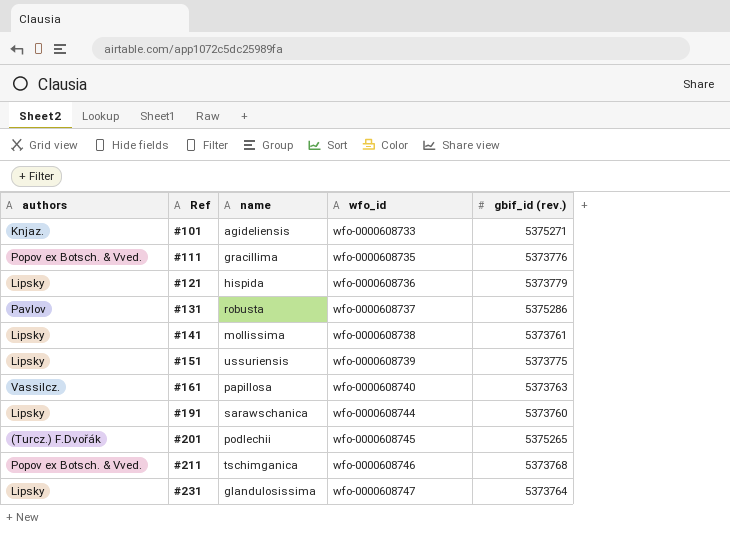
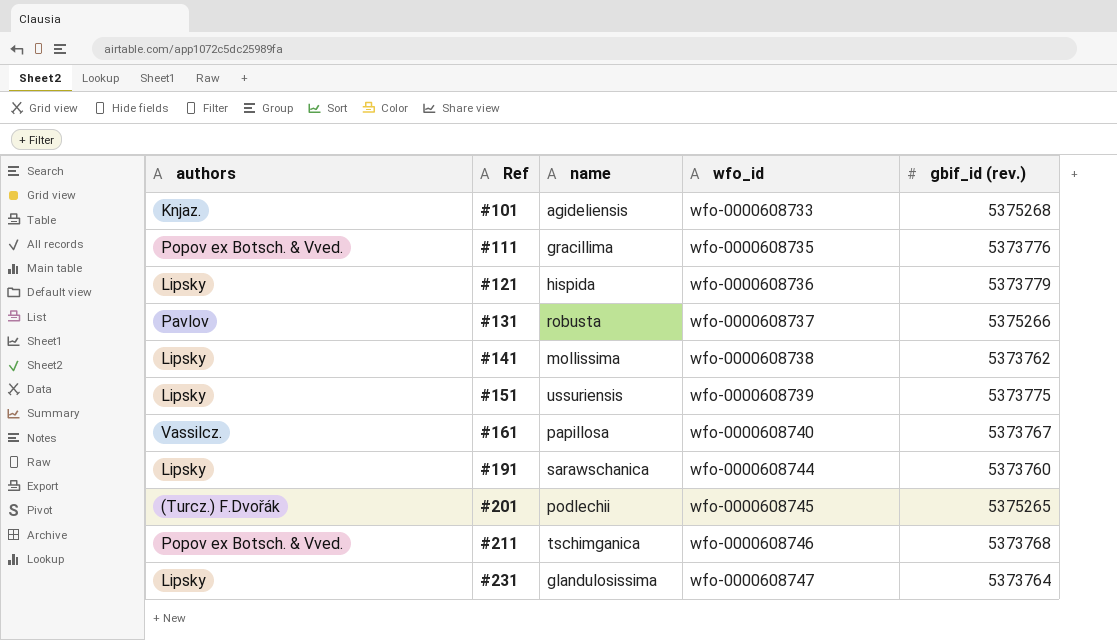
#101 | gbif_id (rev.): 5375271 -> 5375268
#131 | gbif_id (rev.): 5375286 -> 5375266
#141 | gbif_id (rev.): 5373761 -> 5373762
#161 | gbif_id (rev.): 5373763 -> 5373767

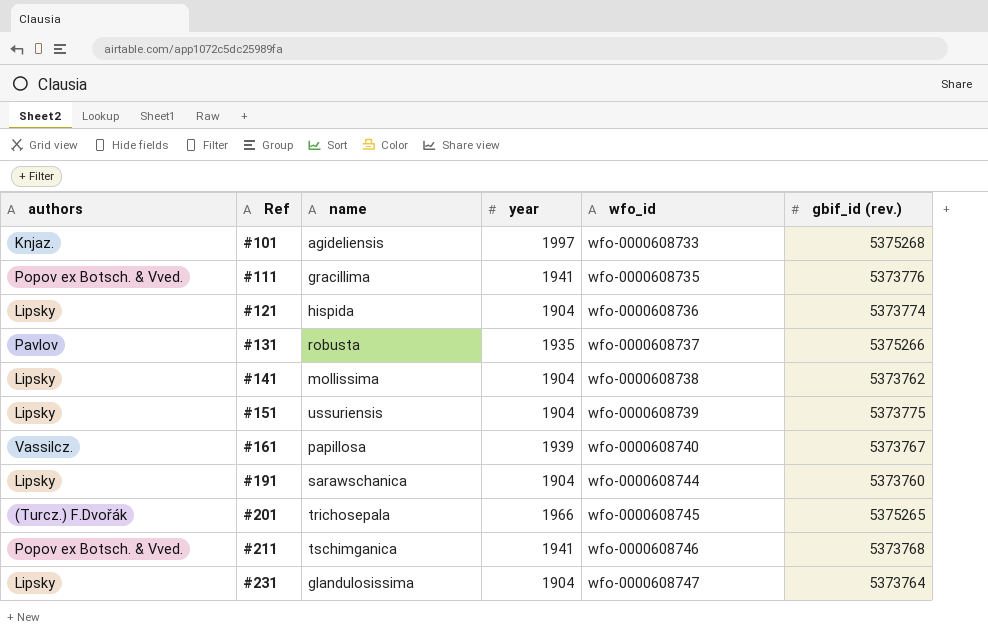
column year | position: none -> 4
#121 | gbif_id (rev.): 5373779 -> 5373774
#201 | name: podlechii -> trichosepala

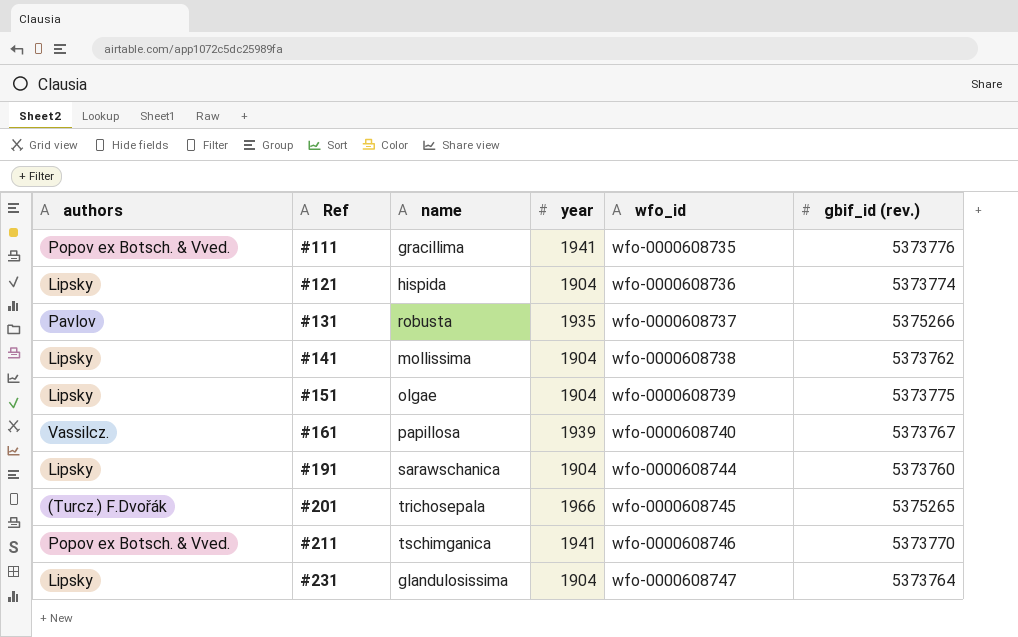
row #101: Knjaz. | agideliensis | 1997 | wfo-0000608733 | 5375268 -> none
#151 | name: ussuriensis -> olgae
#211 | gbif_id (rev.): 5373768 -> 5373770

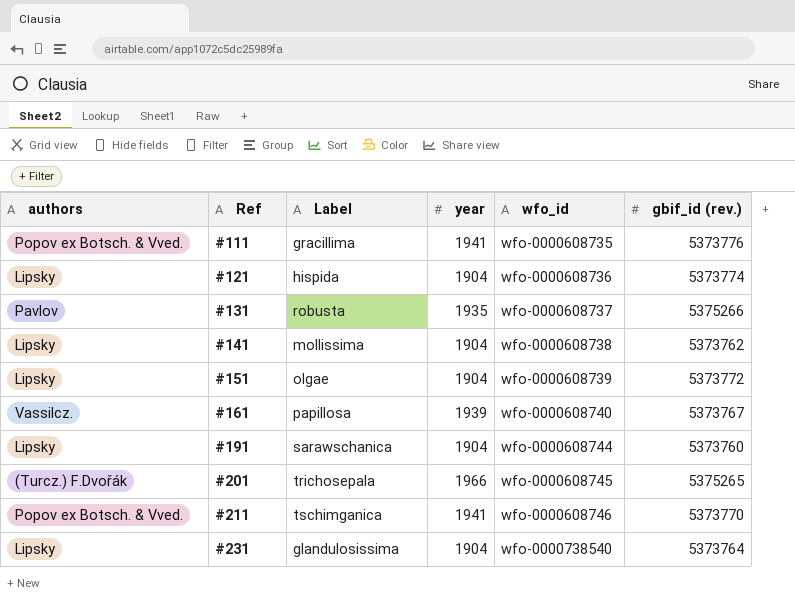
column name: name -> Label
#151 | gbif_id (rev.): 5373775 -> 5373772
#231 | wfo_id: wfo-0000608747 -> wfo-0000738540

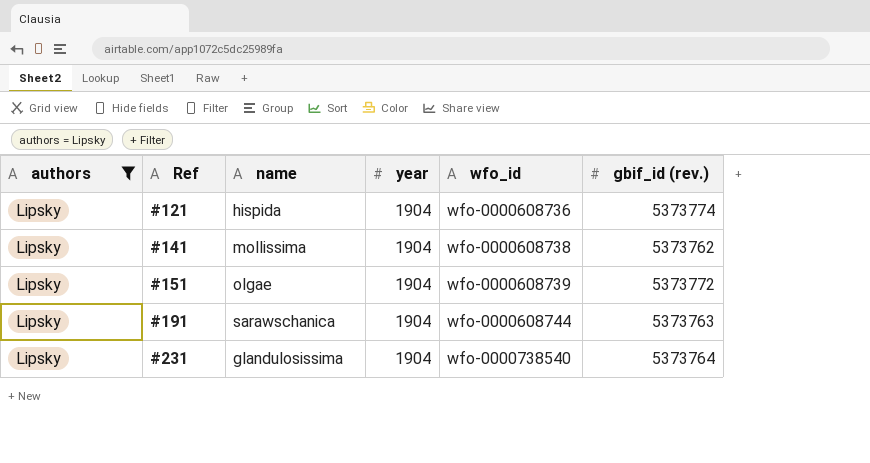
filter: none -> authors = Lipsky
column name: Label -> name
#191 | gbif_id (rev.): 5373760 -> 5373763

